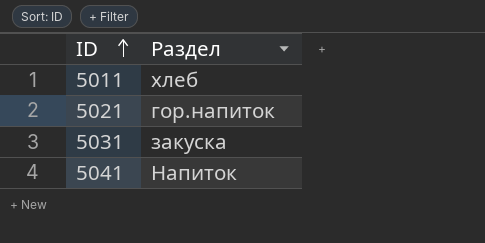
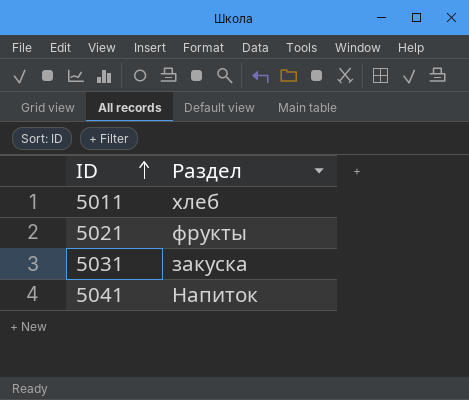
5021 | Раздел: гор.напиток -> фрукты

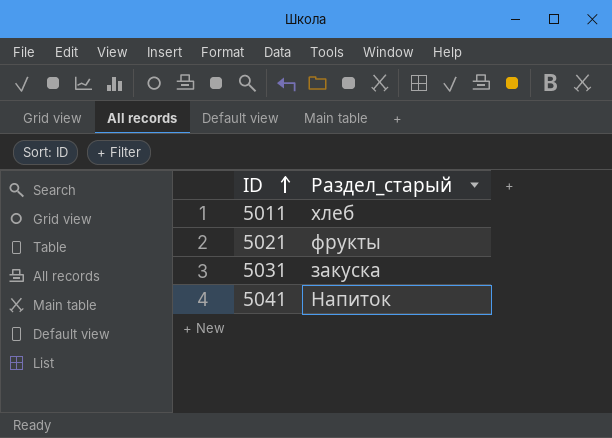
column name: Раздел -> Раздел_старый

